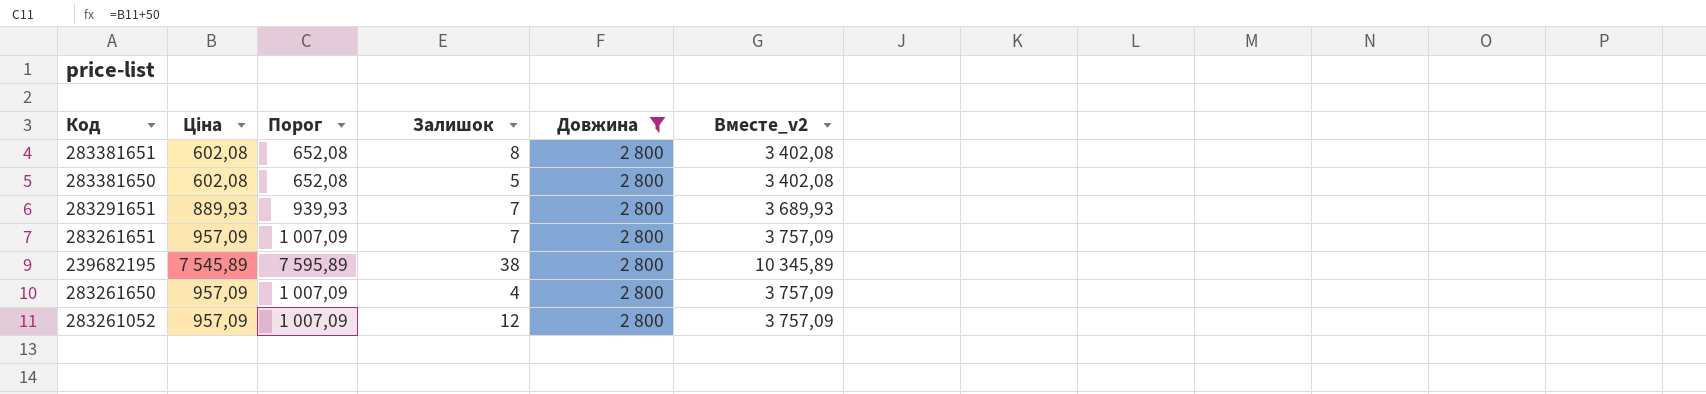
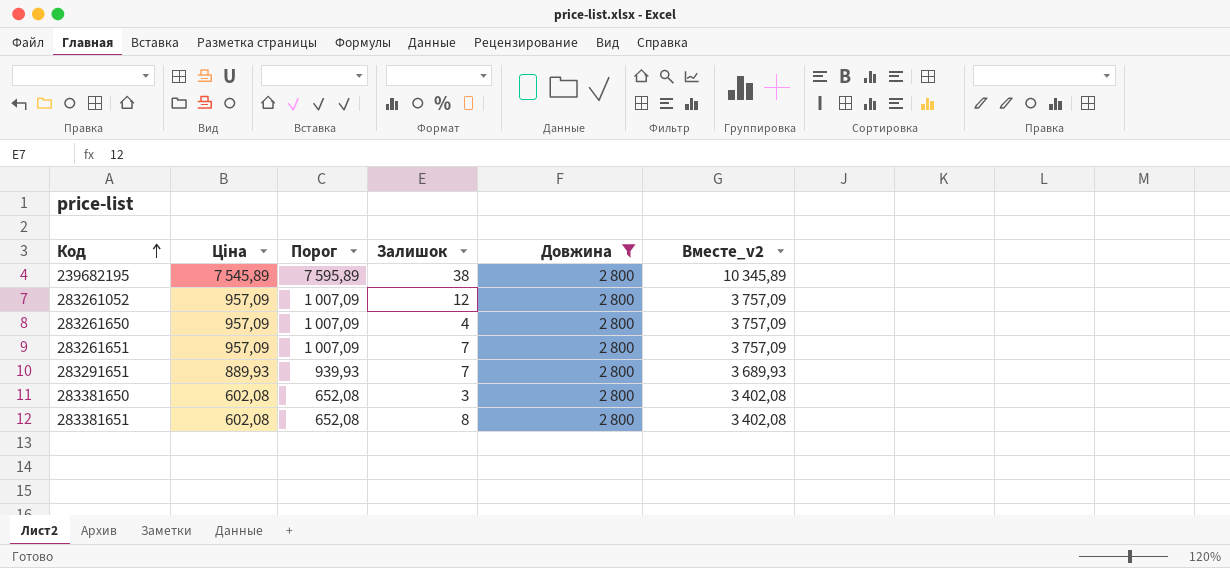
row order: none -> Код ascending
283381650 | Залишок: 5 -> 3

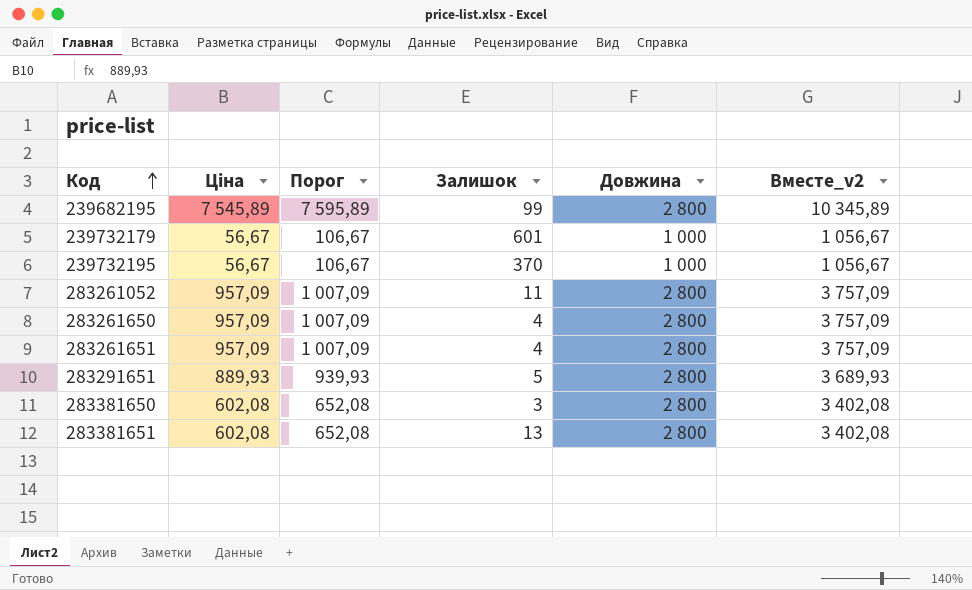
filter: Довжина = 2 800 -> none
239682195 | Залишок: 38 -> 99
283261052 | Залишок: 12 -> 11
283261651 | Залишок: 7 -> 4
283291651 | Залишок: 7 -> 5
283381651 | Залишок: 8 -> 13

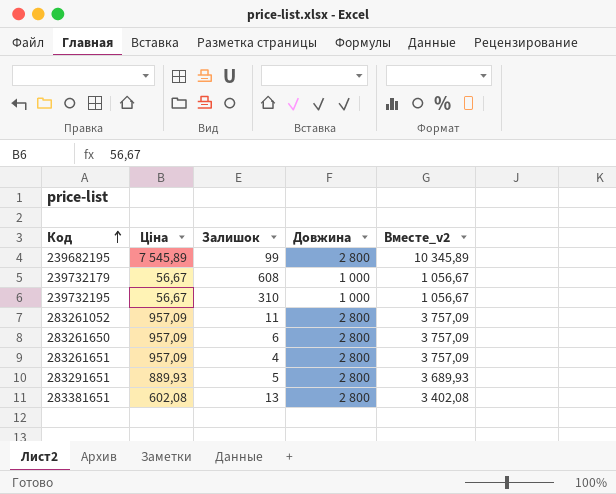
column Порог | formula: [Ціна] + 50 -> none
row 283381650: 602,08 | 652,08 | 3 | 2 800 | 3 402,08 -> none
239732179 | Залишок: 601 -> 608
239732195 | Залишок: 370 -> 310
283261650 | Залишок: 4 -> 6

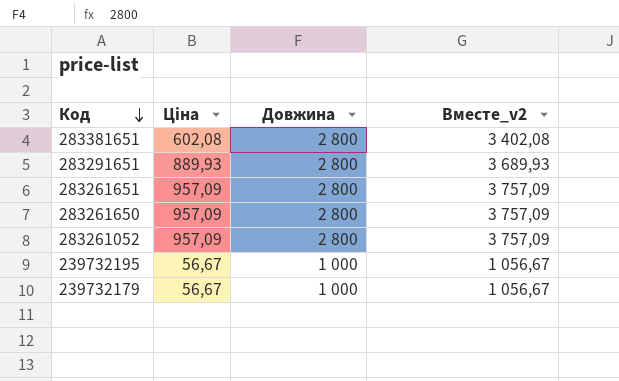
row order: Код ascending -> Код descending
column Залишок | position: 3 -> none
row 239682195: 7 545,89 | 99 | 2 800 | 10 345,89 -> none

